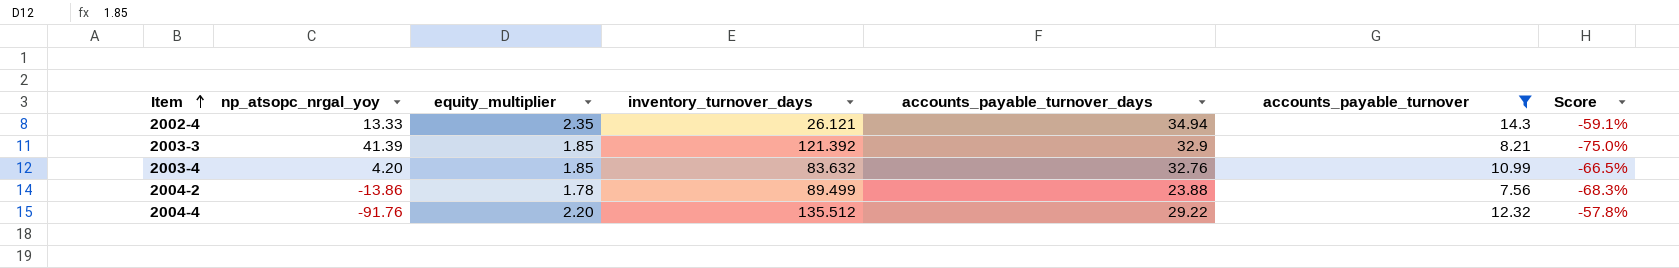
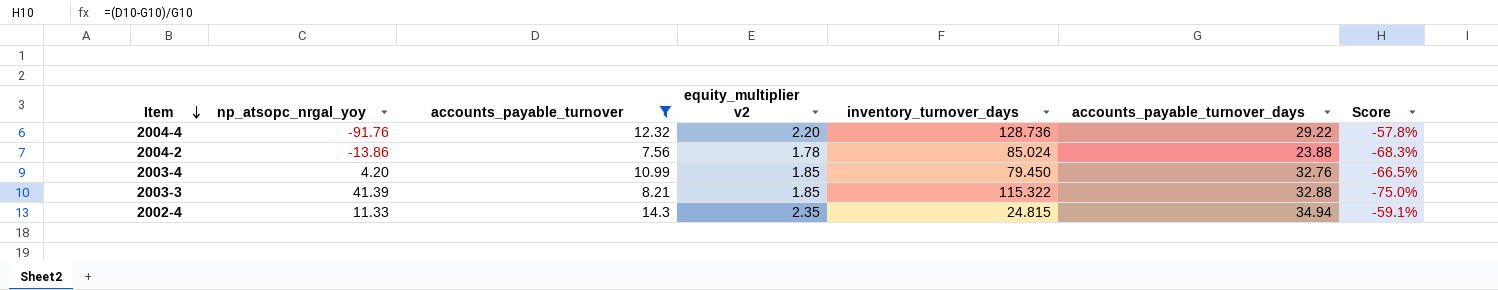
row order: Item ascending -> Item descending
column accounts_payable_turnover | position: 6 -> 3
column name: equity_multiplier -> equity_multiplier v2
2004-4 | inventory_turnover_days: 135.512 -> 128.736
2004-2 | inventory_turnover_days: 89.499 -> 85.024
2003-4 | inventory_turnover_days: 83.632 -> 79.450
2003-3 | inventory_turnover_days: 121.392 -> 115.322
2003-3 | accounts_payable_turnover_days: 32.9 -> 32.88
2002-4 | np_atsopc_nrgal_yoy: 13.33 -> 11.33
2002-4 | inventory_turnover_days: 26.121 -> 24.815

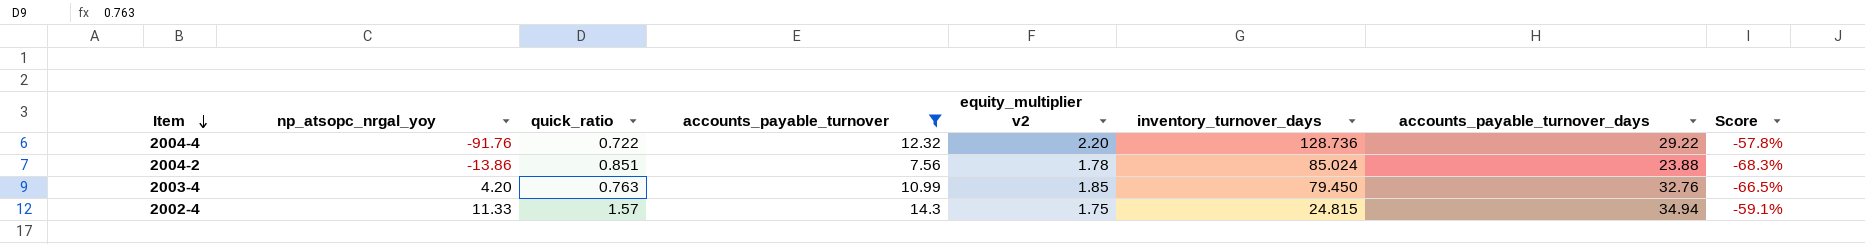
column quick_ratio | position: none -> 3
row 2003-3: 41.39 | 8.21 | 1.85 | 115.322 | 32.88 | -75.0% -> none
2002-4 | equity_multiplier v2: 2.35 -> 1.75

